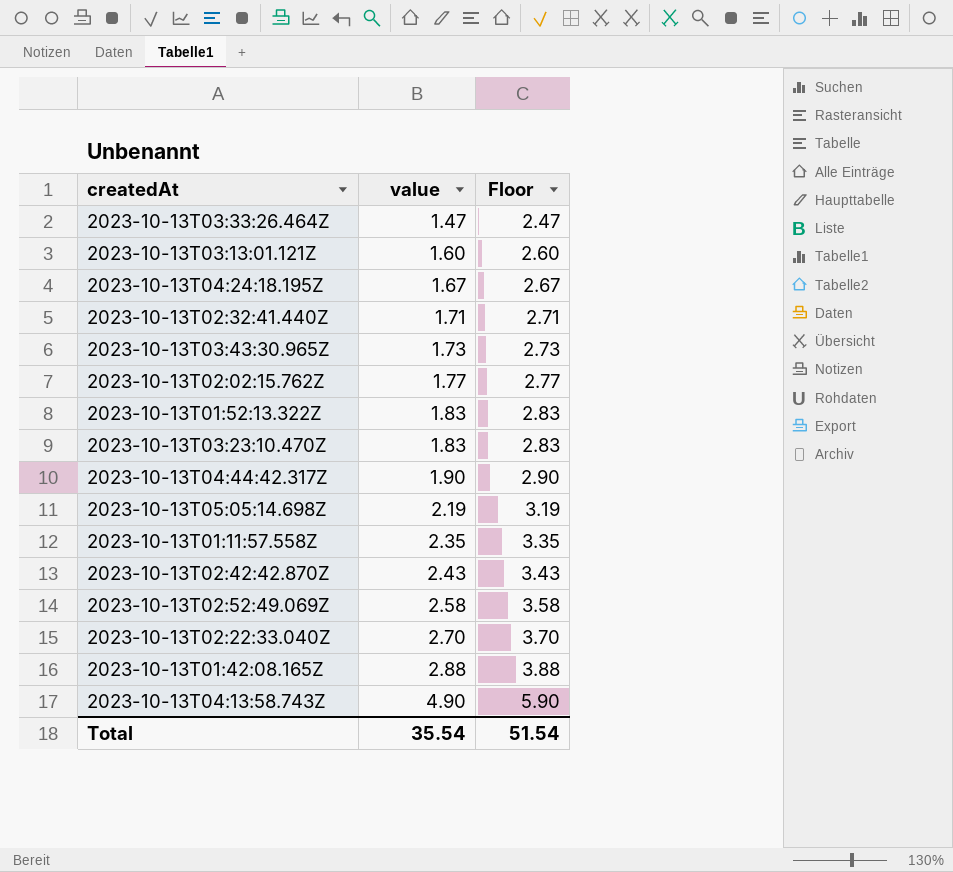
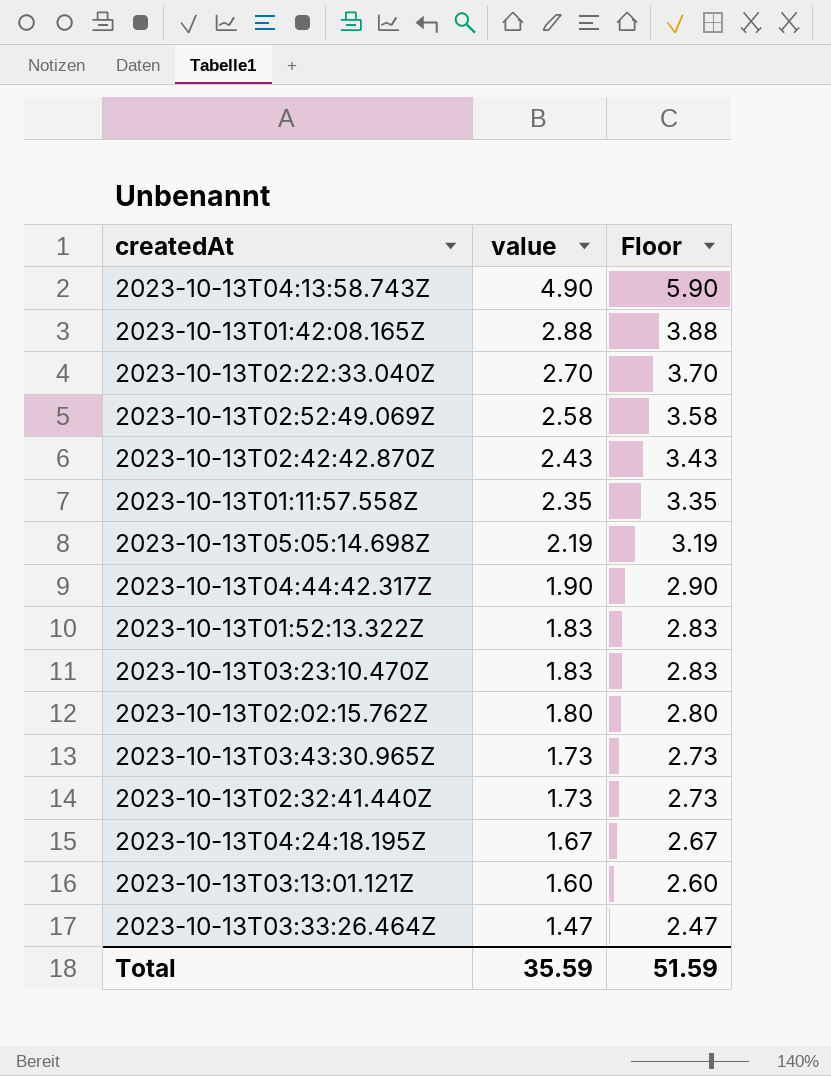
row order: value ascending -> value descending
2023-10-13T02:02:15.762Z | value: 1.77 -> 1.80
2023-10-13T02:02:15.762Z | Floor: 2.77 -> 2.80
2023-10-13T02:32:41.440Z | value: 1.71 -> 1.73
2023-10-13T02:32:41.440Z | Floor: 2.71 -> 2.73
Total | value: 35.54 -> 35.59
Total | Floor: 51.54 -> 51.59

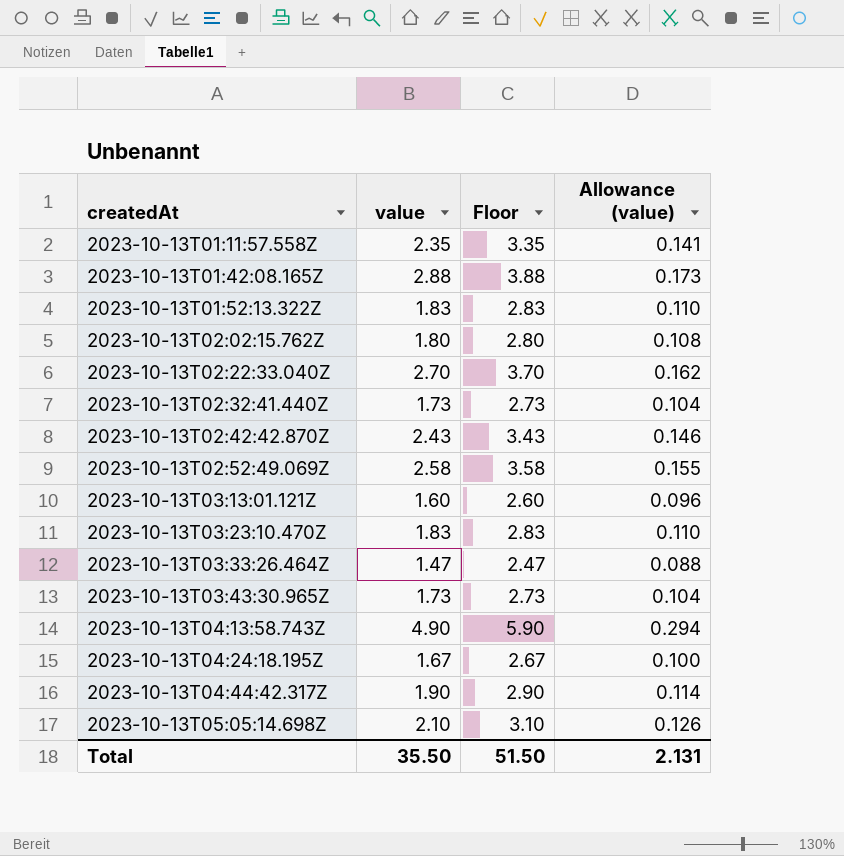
row order: value descending -> createdAt ascending
column Allowance (value) | formula: none -> [value] * 0.06
2023-10-13T05:05:14.698Z | value: 2.19 -> 2.10
2023-10-13T05:05:14.698Z | Floor: 3.19 -> 3.10
Total | value: 35.59 -> 35.50
Total | Floor: 51.59 -> 51.50

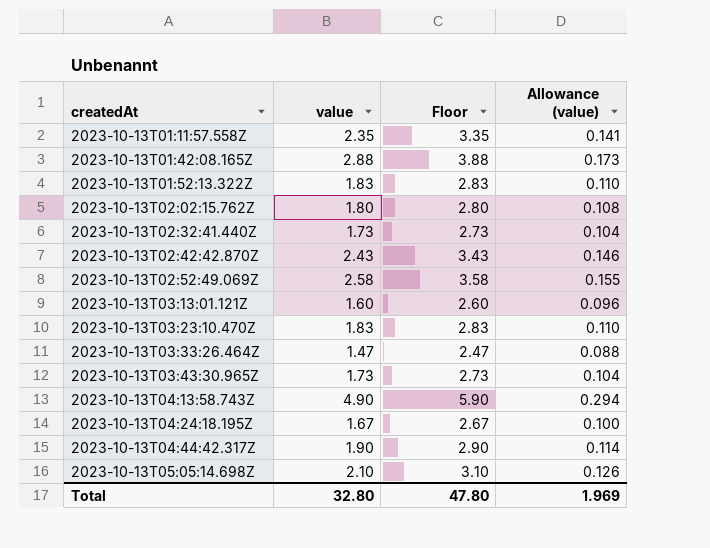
row 2023-10-13T02:22:33.040Z: 2.70 | 3.70 | 0.162 -> none
Total | value: 35.50 -> 32.80
Total | Floor: 51.50 -> 47.80
Total | Allowance (value): 2.131 -> 1.969

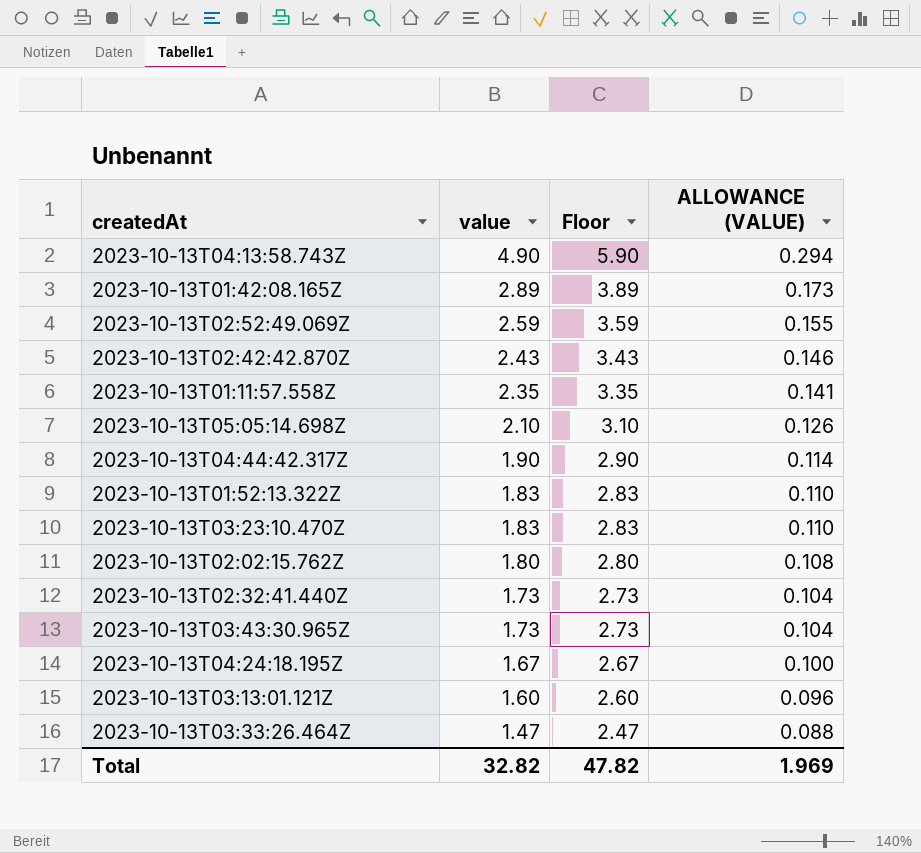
row order: createdAt ascending -> value descending
column name: Allowance (value) -> ALLOWANCE (VALUE)
2023-10-13T01:42:08.165Z | value: 2.88 -> 2.89
2023-10-13T01:42:08.165Z | Floor: 3.88 -> 3.89
2023-10-13T02:52:49.069Z | value: 2.58 -> 2.59
2023-10-13T02:52:49.069Z | Floor: 3.58 -> 3.59
Total | value: 32.80 -> 32.82
Total | Floor: 47.80 -> 47.82

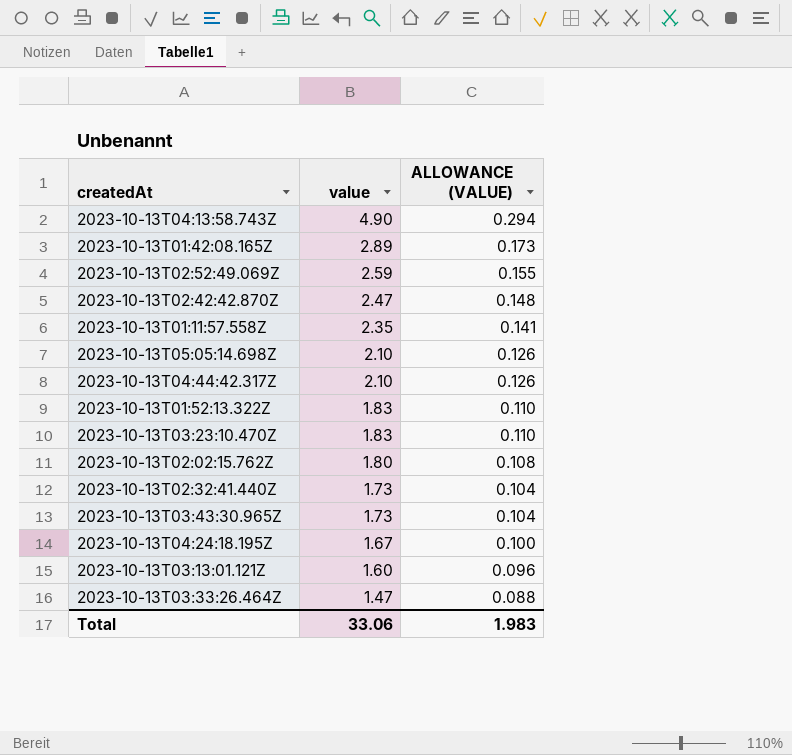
column Floor | formula: [value] + 1 -> none
2023-10-13T02:42:42.870Z | value: 2.43 -> 2.47
2023-10-13T02:42:42.870Z | ALLOWANCE (VALUE): 0.146 -> 0.148
2023-10-13T04:44:42.317Z | value: 1.90 -> 2.10
2023-10-13T04:44:42.317Z | ALLOWANCE (VALUE): 0.114 -> 0.126
Total | value: 32.82 -> 33.06
Total | ALLOWANCE (VALUE): 1.969 -> 1.983

